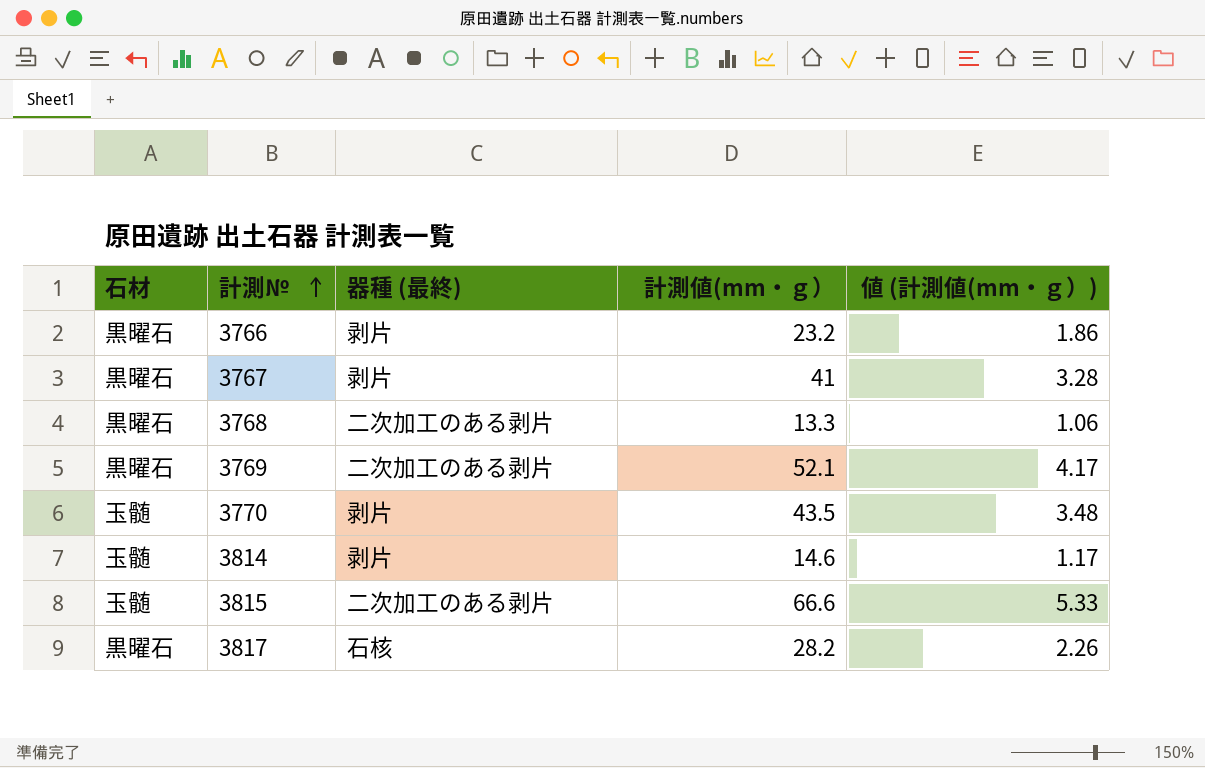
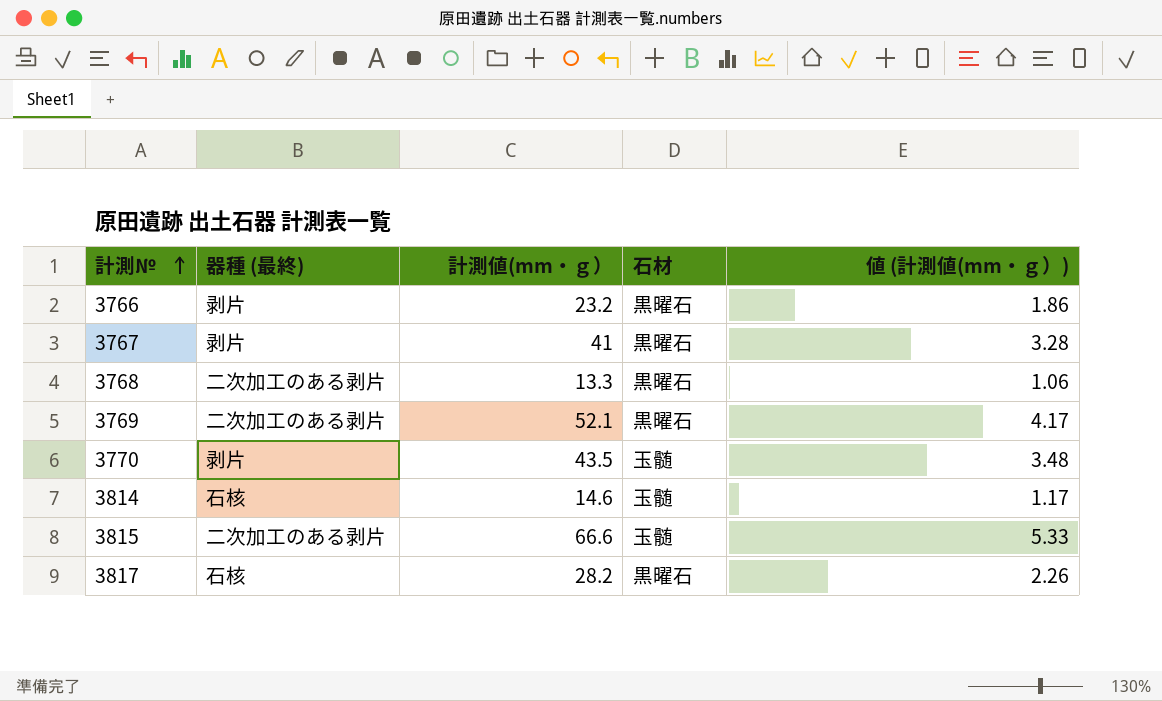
column 石材 | position: 1 -> 4
3814 | 器種 (最終): 剥片 -> 石核

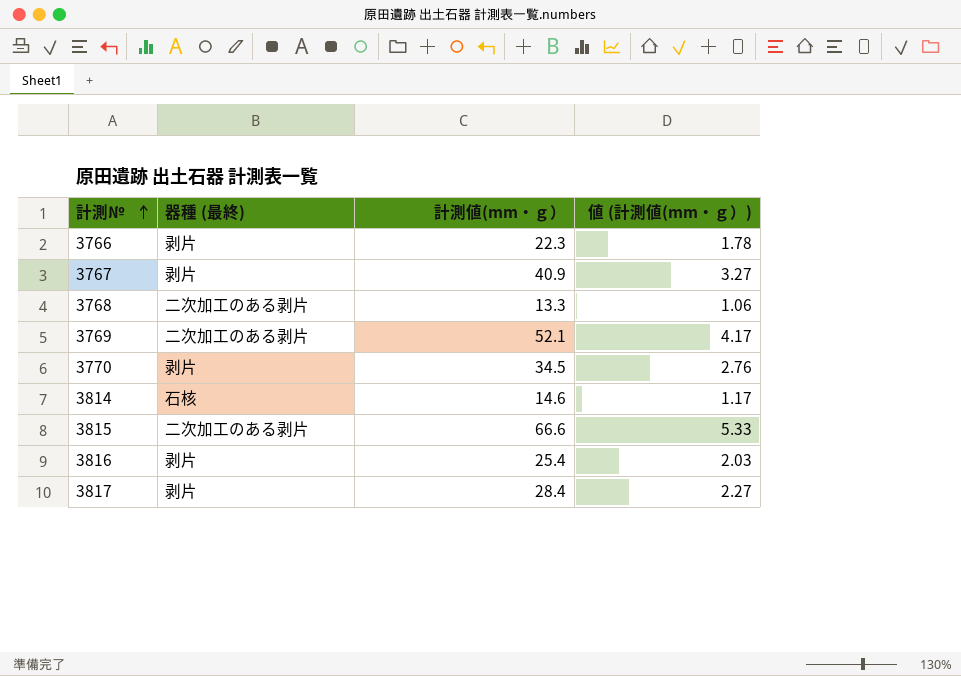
column 石材 | position: 4 -> none
3766 | 計測値(mm・ｇ）: 23.2 -> 22.3
3766 | 値 (計測値(mm・ｇ）): 1.86 -> 1.78
3767 | 計測値(mm・ｇ）: 41 -> 40.9
3767 | 値 (計測値(mm・ｇ）): 3.28 -> 3.27
3770 | 計測値(mm・ｇ）: 43.5 -> 34.5
3770 | 値 (計測値(mm・ｇ）): 3.48 -> 2.76
row 3816: none -> 剥片 | 25.4 | 2.03
3817 | 器種 (最終): 石核 -> 剥片
3817 | 計測値(mm・ｇ）: 28.2 -> 28.4
3817 | 値 (計測値(mm・ｇ）): 2.26 -> 2.27

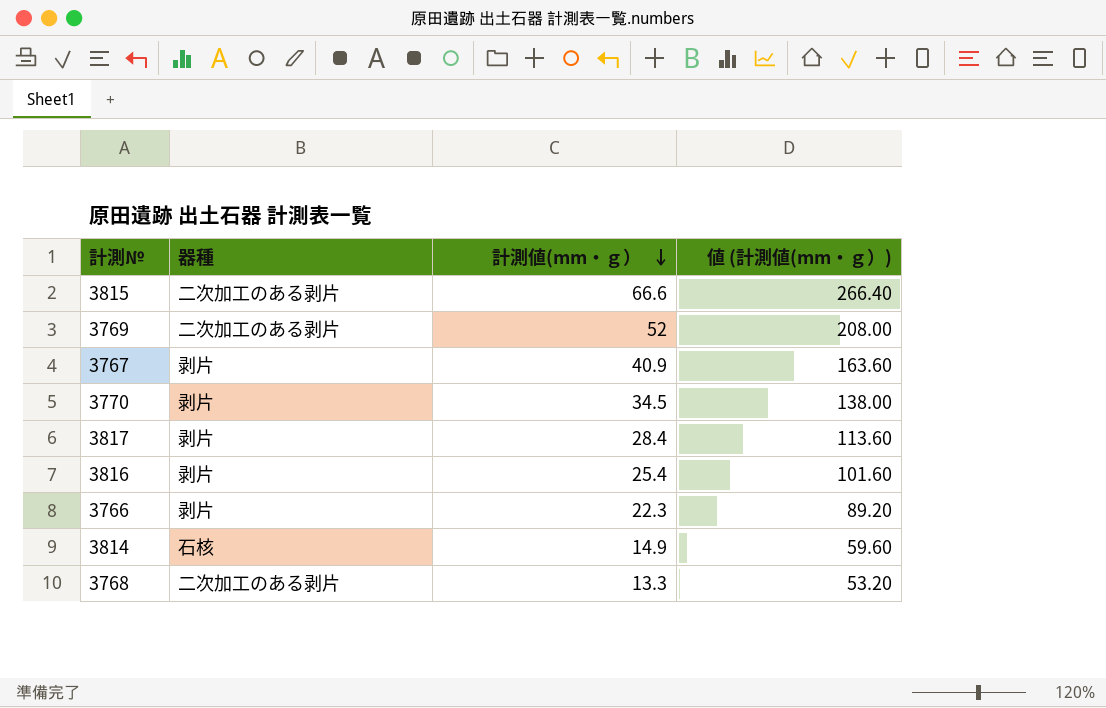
row order: 計測№ ascending -> 計測値(mm・ｇ） descending
column name: 器種 (最終) -> 器種
column 値 (計測値(mm・ｇ）) | formula: [計測値(mm・ｇ）] * 0.08 -> [計測値(mm・ｇ）] * 4
3769 | 計測値(mm・ｇ）: 52.1 -> 52
3814 | 計測値(mm・ｇ）: 14.6 -> 14.9

